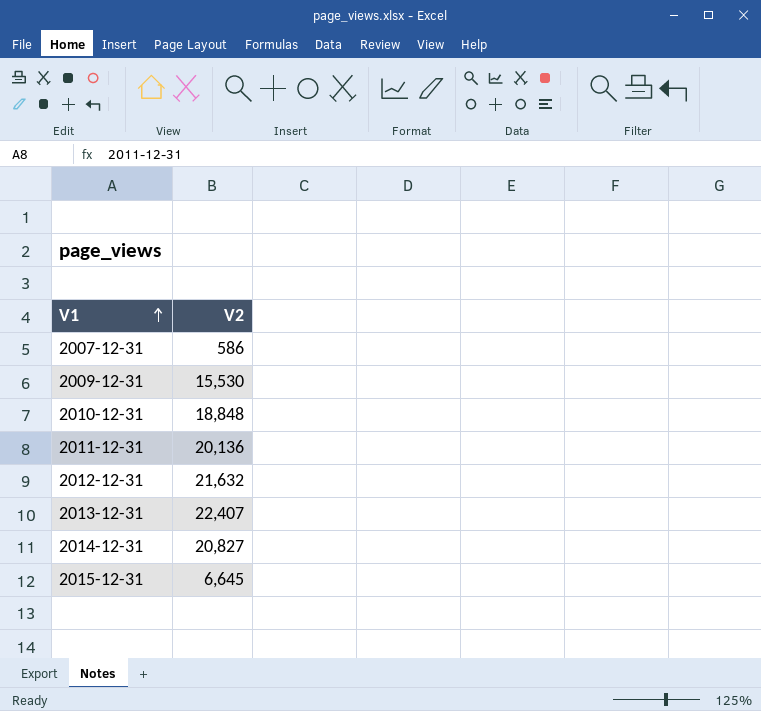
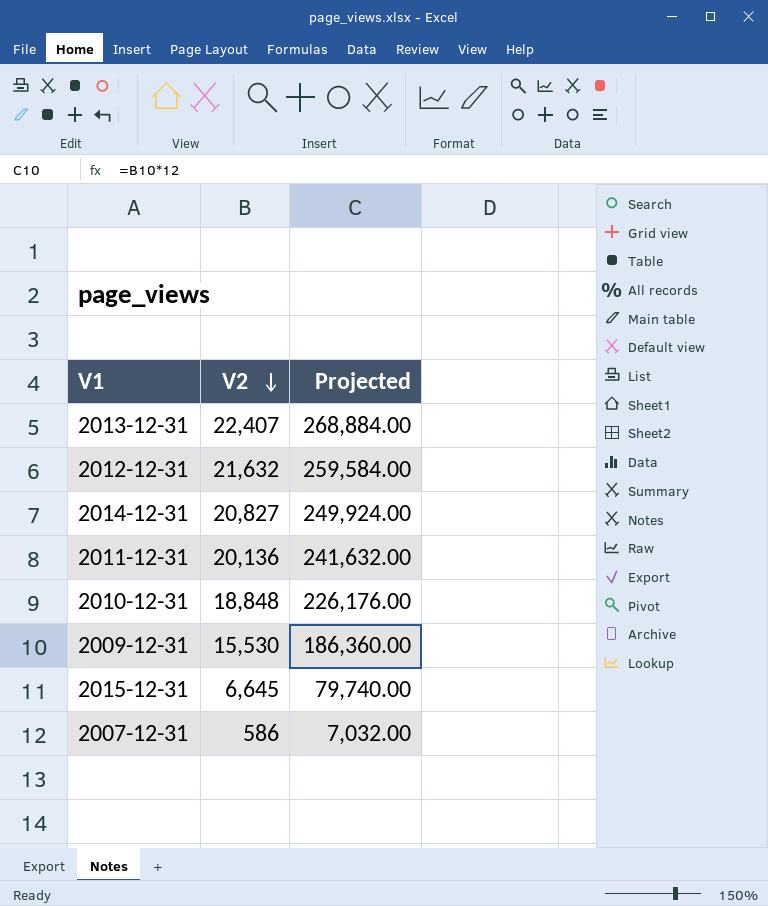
row order: V1 ascending -> V2 descending
column Projected | formula: none -> [V2] * 12

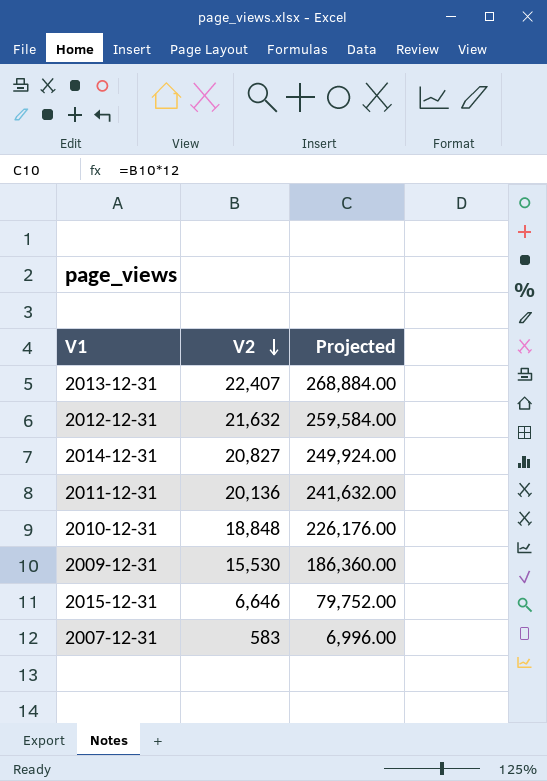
2015-12-31 | V2: 6,645 -> 6,646
2015-12-31 | Projected: 79,740.00 -> 79,752.00
2007-12-31 | V2: 586 -> 583
2007-12-31 | Projected: 7,032.00 -> 6,996.00

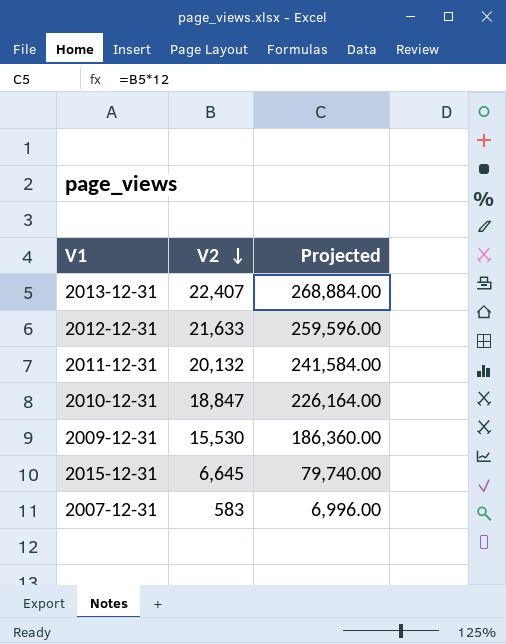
row 2014-12-31: 20,827 | 249,924.00 -> none
2012-12-31 | V2: 21,632 -> 21,633
2012-12-31 | Projected: 259,584.00 -> 259,596.00
2011-12-31 | V2: 20,136 -> 20,132
2011-12-31 | Projected: 241,632.00 -> 241,584.00
2010-12-31 | V2: 18,848 -> 18,847
2010-12-31 | Projected: 226,176.00 -> 226,164.00
2015-12-31 | V2: 6,646 -> 6,645
2015-12-31 | Projected: 79,752.00 -> 79,740.00

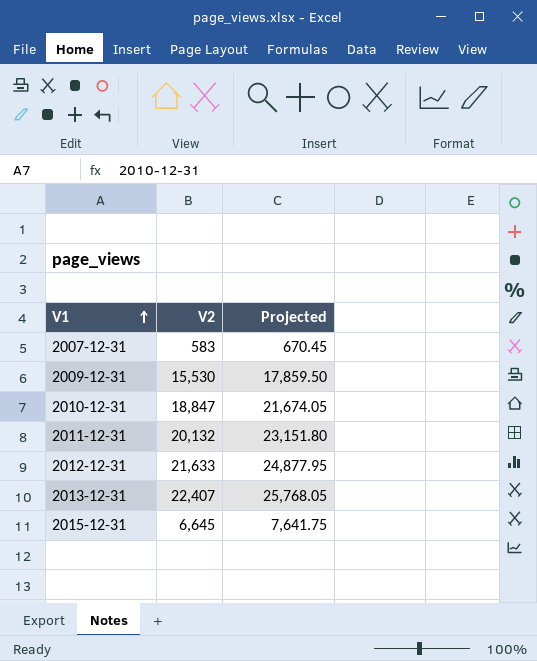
row order: V2 descending -> V1 ascending
column Projected | formula: [V2] * 12 -> [V2] * 1.15

